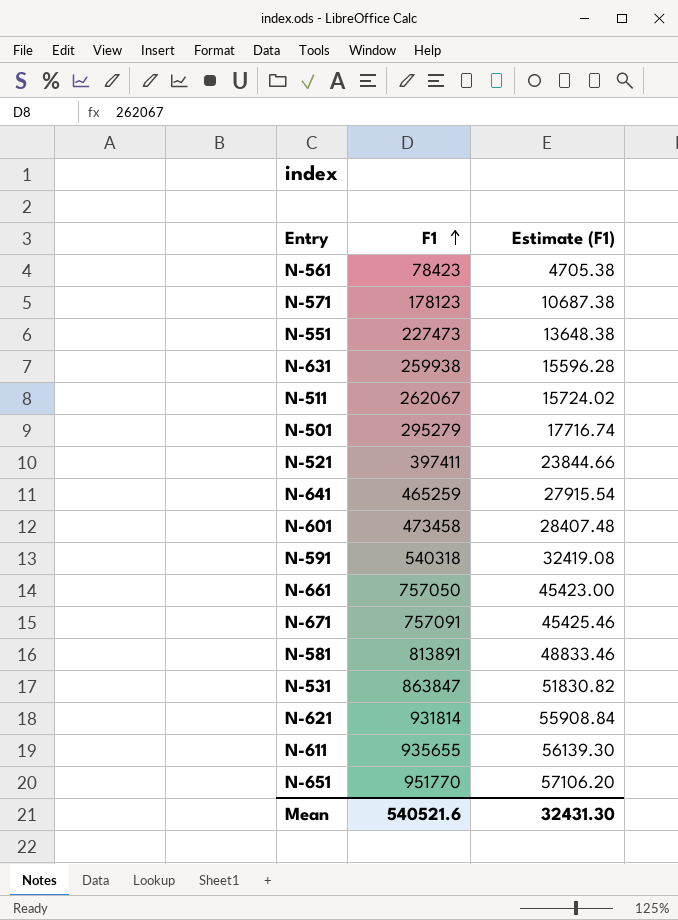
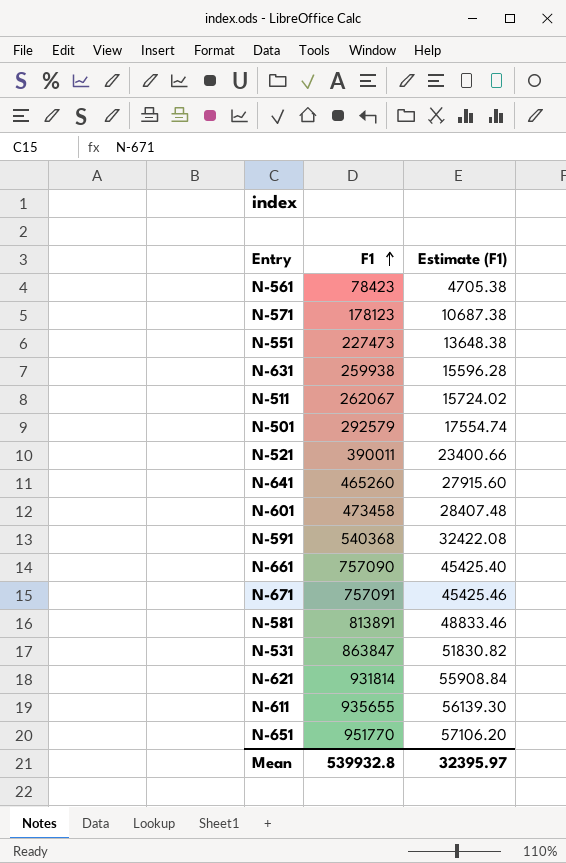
N-501 | F1: 295279 -> 292579
N-501 | Estimate (F1): 17716.74 -> 17554.74
N-521 | F1: 397411 -> 390011
N-521 | Estimate (F1): 23844.66 -> 23400.66
N-641 | F1: 465259 -> 465260
N-641 | Estimate (F1): 27915.54 -> 27915.60
N-591 | F1: 540318 -> 540368
N-591 | Estimate (F1): 32419.08 -> 32422.08
N-661 | F1: 757050 -> 757090
N-661 | Estimate (F1): 45423.00 -> 45425.40
Mean | F1: 540521.6 -> 539932.8
Mean | Estimate (F1): 32431.30 -> 32395.97

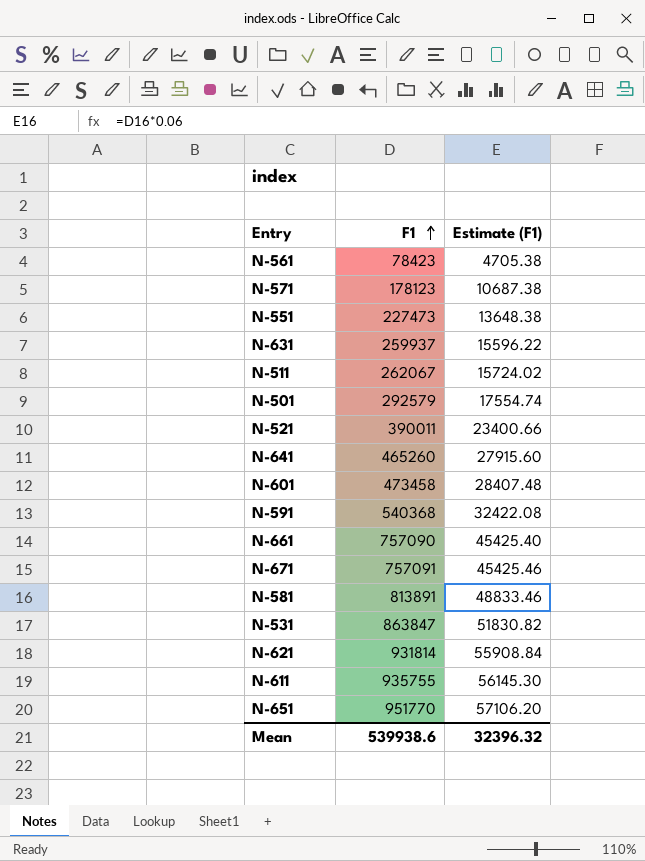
N-631 | F1: 259938 -> 259937
N-631 | Estimate (F1): 15596.28 -> 15596.22
N-611 | F1: 935655 -> 935755
N-611 | Estimate (F1): 56139.30 -> 56145.30
Mean | F1: 539932.8 -> 539938.6
Mean | Estimate (F1): 32395.97 -> 32396.32

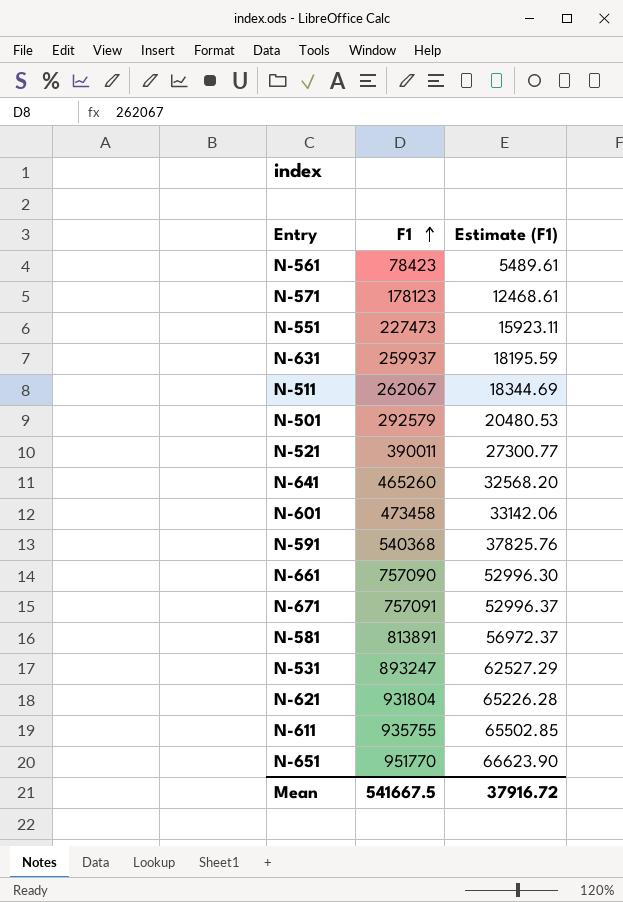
column Estimate (F1) | formula: [F1] * 0.06 -> [F1] * 0.07
N-531 | F1: 863847 -> 893247
N-621 | F1: 931814 -> 931804
Mean | F1: 539938.6 -> 541667.5
Mean | Estimate (F1): 32396.32 -> 37916.72

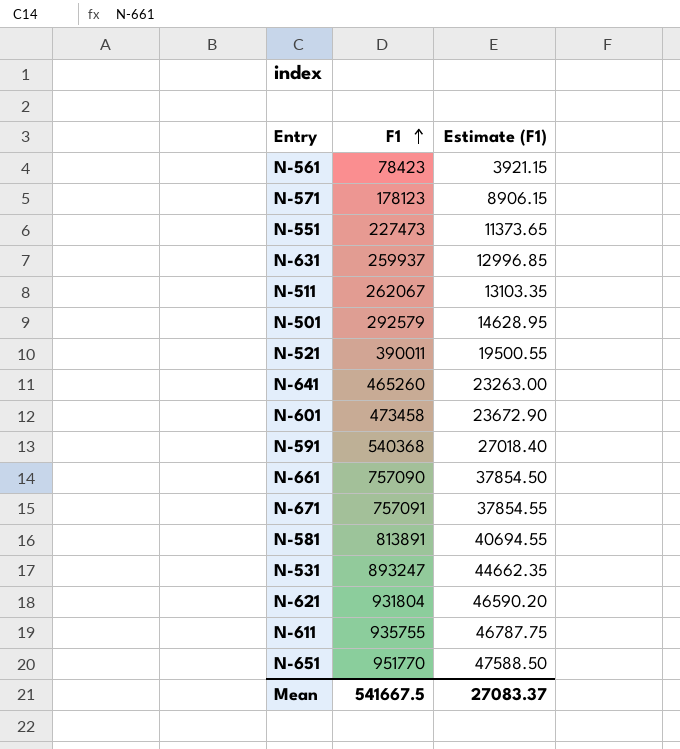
column Estimate (F1) | formula: [F1] * 0.07 -> [F1] * 0.05
Mean | Estimate (F1): 37916.72 -> 27083.37

